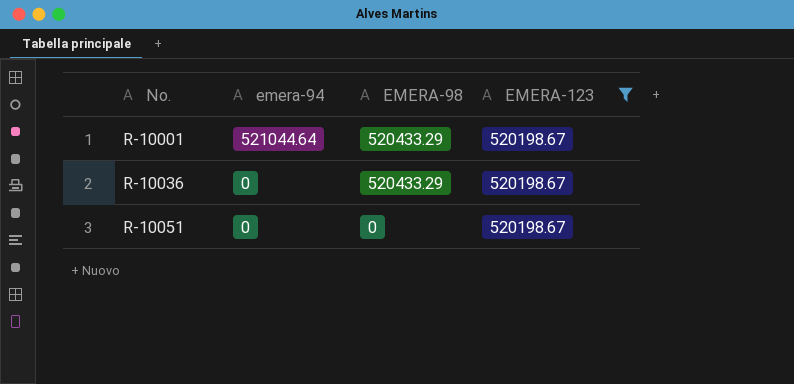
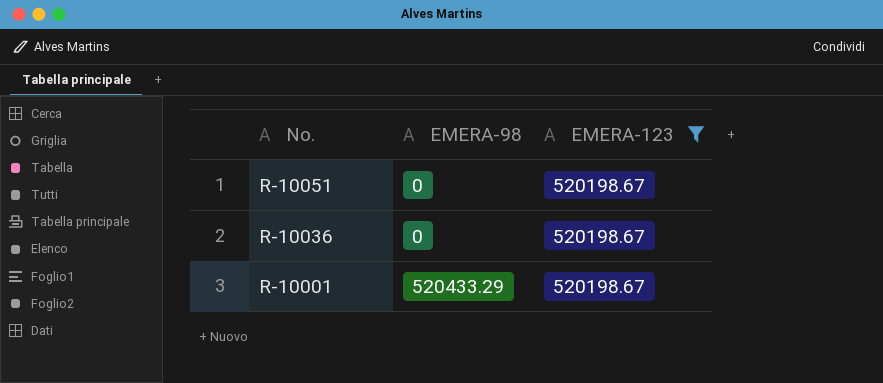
row order: No. ascending -> No. descending
column emera-94 | position: 2 -> none
R-10036 | EMERA-98: 520433.29 -> 0

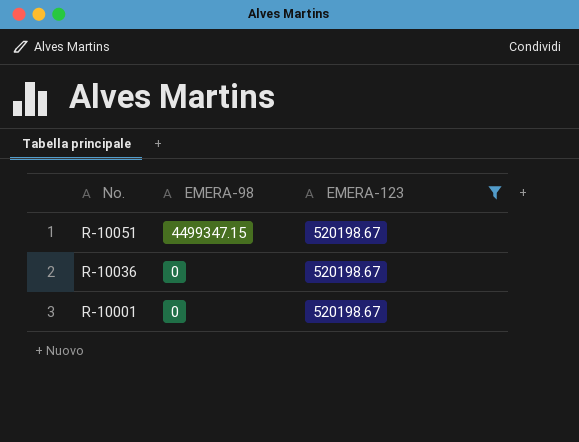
R-10051 | EMERA-98: 0 -> 4499347.15
R-10001 | EMERA-98: 520433.29 -> 0

